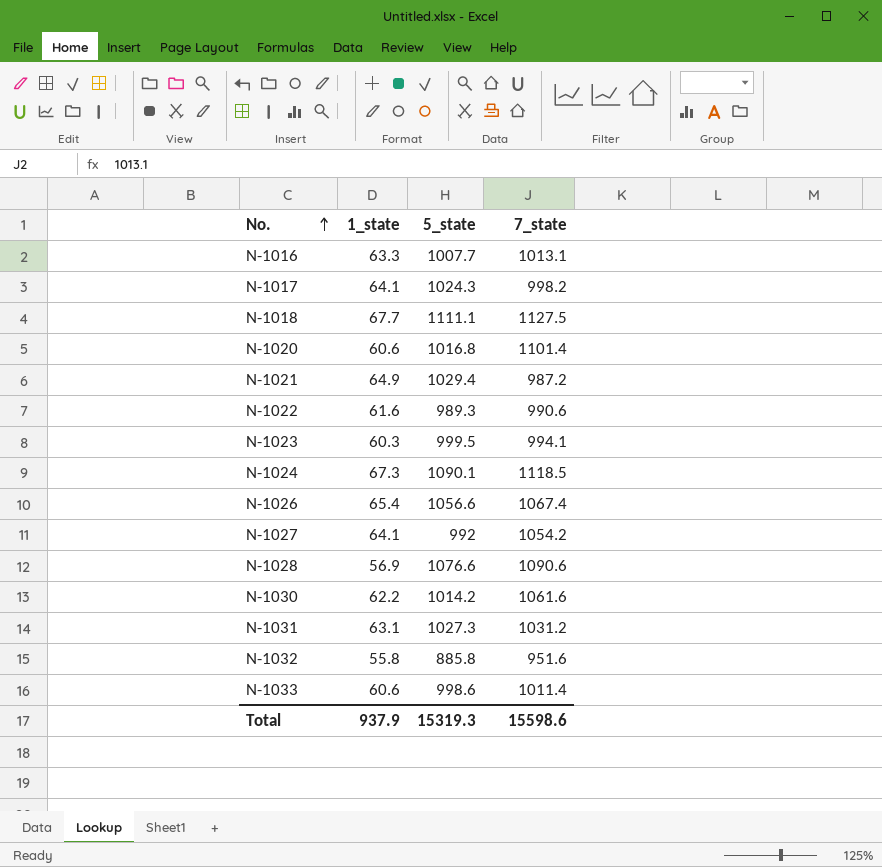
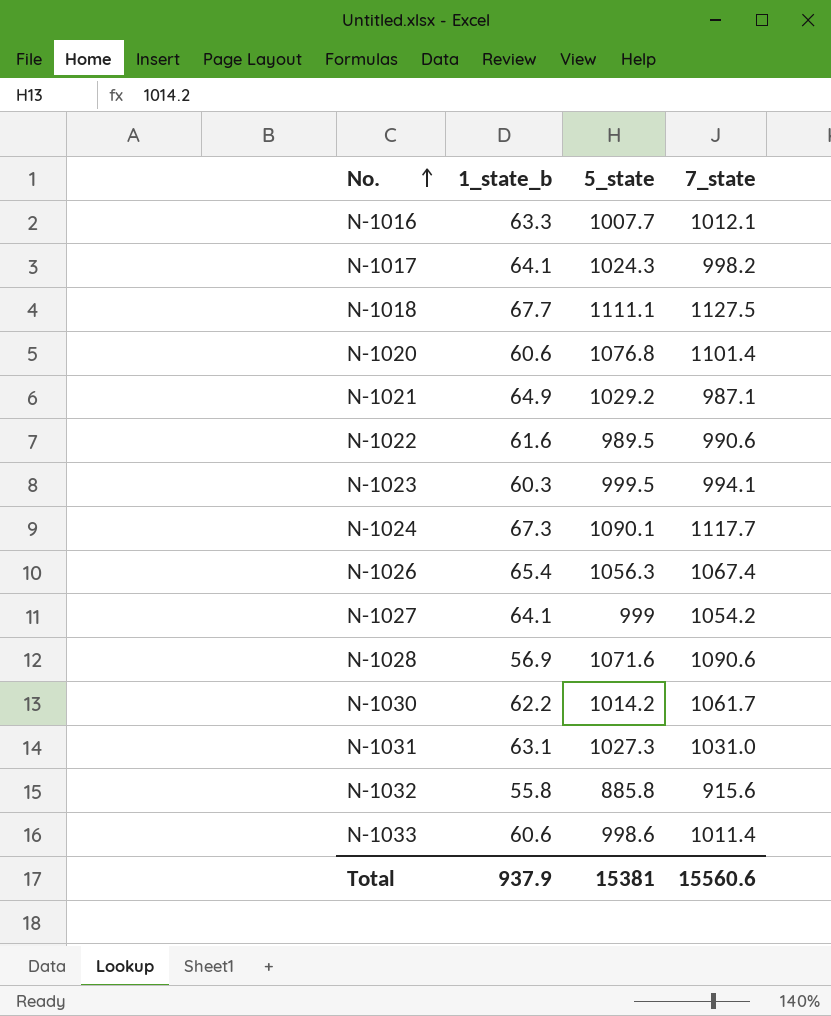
column name: 1_state -> 1_state_b
N-1016 | 7_state: 1013.1 -> 1012.1
N-1020 | 5_state: 1016.8 -> 1076.8
N-1021 | 5_state: 1029.4 -> 1029.2
N-1021 | 7_state: 987.2 -> 987.1
N-1022 | 5_state: 989.3 -> 989.5
N-1024 | 7_state: 1118.5 -> 1117.7
N-1026 | 5_state: 1056.6 -> 1056.3
N-1027 | 5_state: 992 -> 999
N-1028 | 5_state: 1076.6 -> 1071.6
N-1030 | 7_state: 1061.6 -> 1061.7
N-1031 | 7_state: 1031.2 -> 1031.0
N-1032 | 7_state: 951.6 -> 915.6
Total | 5_state: 15319.3 -> 15381
Total | 7_state: 15598.6 -> 15560.6

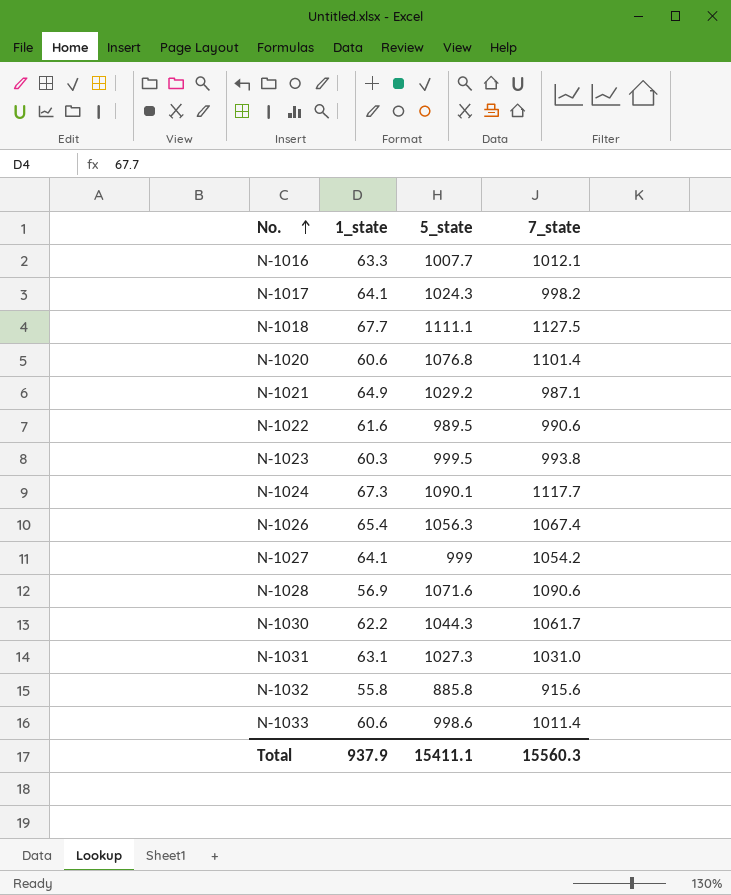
column name: 1_state_b -> 1_state
N-1023 | 7_state: 994.1 -> 993.8
N-1030 | 5_state: 1014.2 -> 1044.3
Total | 5_state: 15381 -> 15411.1
Total | 7_state: 15560.6 -> 15560.3

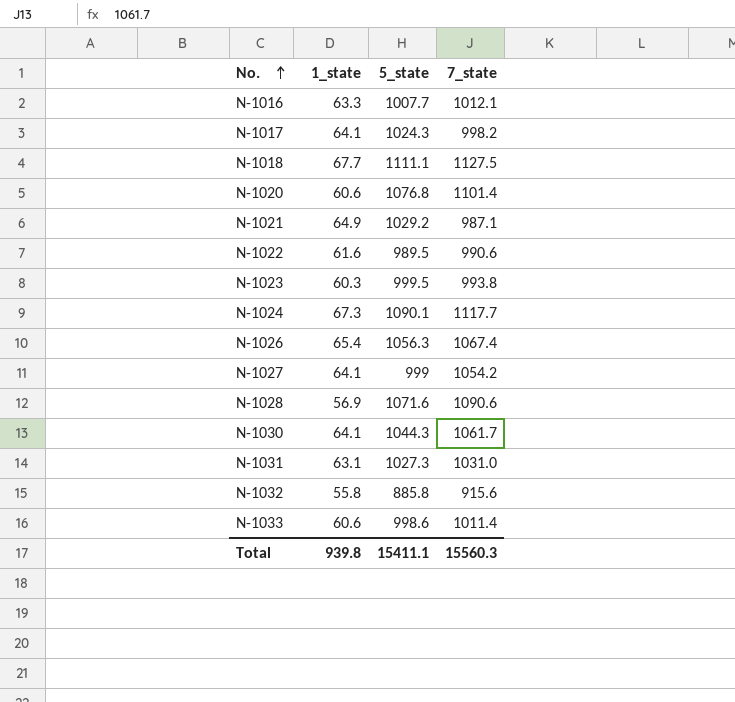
N-1030 | 1_state: 62.2 -> 64.1
Total | 1_state: 937.9 -> 939.8

